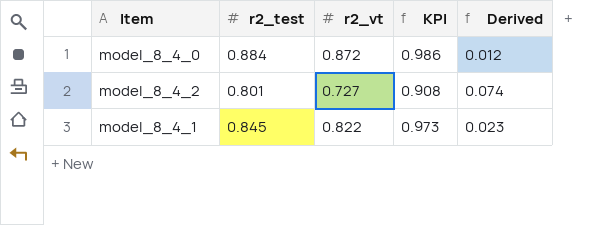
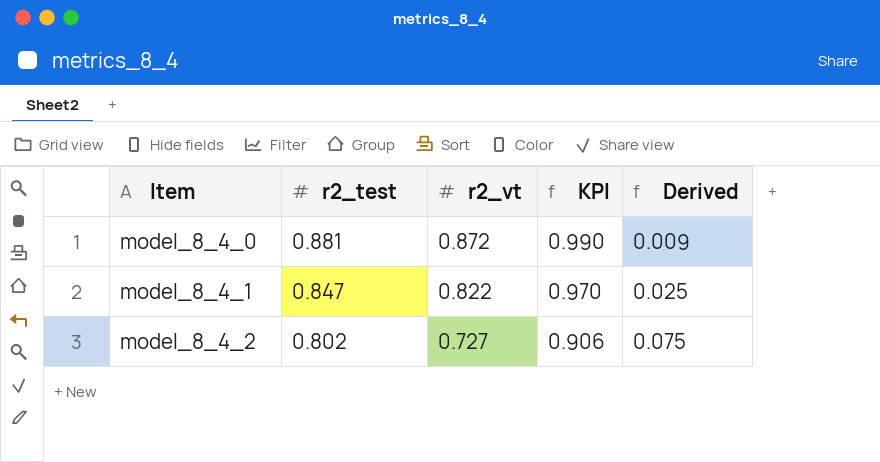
row order: none -> Item ascending
model_8_4_0 | r2_test: 0.884 -> 0.881
model_8_4_0 | KPI: 0.986 -> 0.990
model_8_4_0 | Derived: 0.012 -> 0.009
model_8_4_1 | r2_test: 0.845 -> 0.847
model_8_4_1 | KPI: 0.973 -> 0.970
model_8_4_1 | Derived: 0.023 -> 0.025
model_8_4_2 | r2_test: 0.801 -> 0.802
model_8_4_2 | KPI: 0.908 -> 0.906
model_8_4_2 | Derived: 0.074 -> 0.075

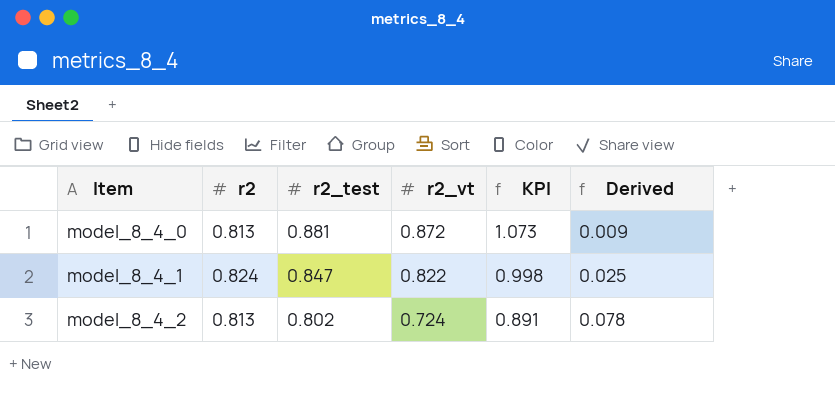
column r2 | position: none -> 2
column KPI | formula: [r2_vt] / [r2_test] -> [r2_vt] / [r2]
model_8_4_2 | r2_vt: 0.727 -> 0.724
model_8_4_2 | Derived: 0.075 -> 0.078

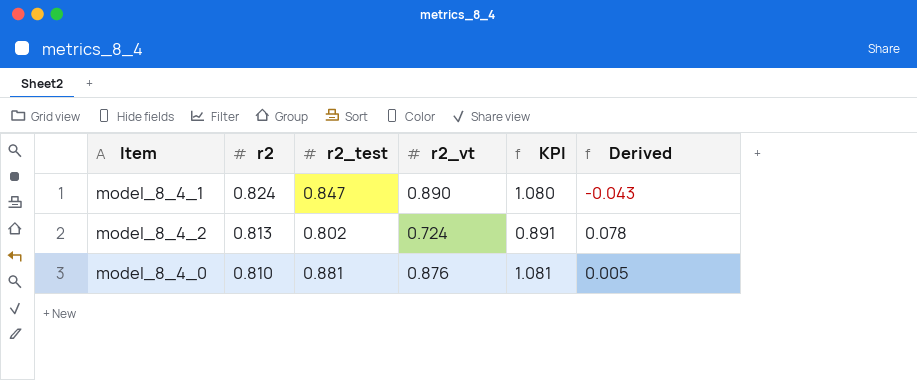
row order: Item ascending -> r2 descending
model_8_4_1 | r2_vt: 0.822 -> 0.890
model_8_4_1 | KPI: 0.998 -> 1.080
model_8_4_1 | Derived: 0.025 -> -0.043
model_8_4_0 | r2: 0.813 -> 0.810
model_8_4_0 | r2_vt: 0.872 -> 0.876
model_8_4_0 | KPI: 1.073 -> 1.081
model_8_4_0 | Derived: 0.009 -> 0.005

